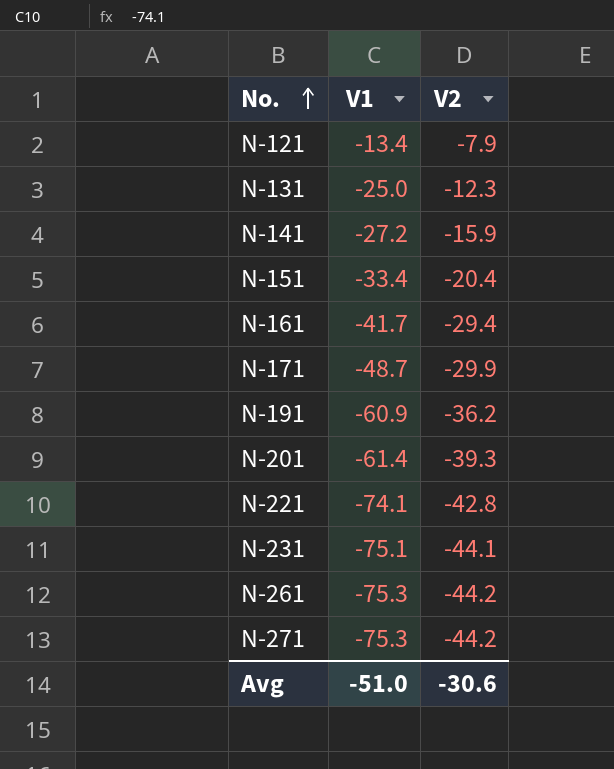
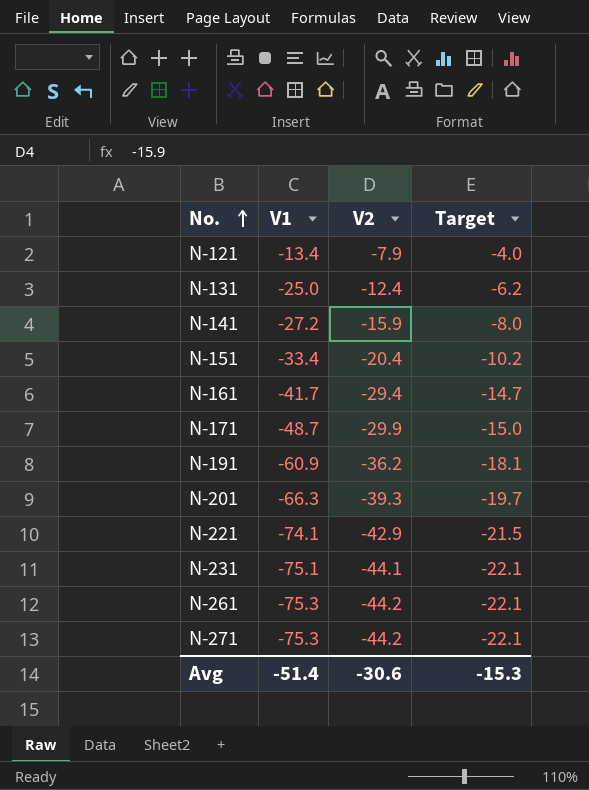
column Target | formula: none -> [V2] * 0.5
N-131 | V2: -12.3 -> -12.4
N-201 | V1: -61.4 -> -66.3
N-221 | V2: -42.8 -> -42.9
Avg | V1: -51.0 -> -51.4

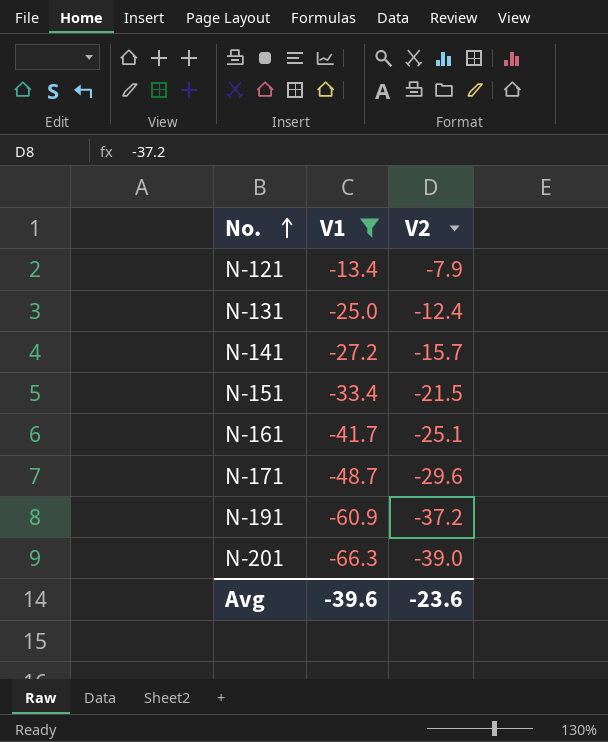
filter: none -> V1 >= -66.3
column Target | formula: [V2] * 0.5 -> none
N-141 | V2: -15.9 -> -15.7
N-151 | V2: -20.4 -> -21.5
N-161 | V2: -29.4 -> -25.1
N-171 | V2: -29.9 -> -29.6
N-191 | V2: -36.2 -> -37.2
N-201 | V2: -39.3 -> -39.0
Avg | V1: -51.4 -> -39.6
Avg | V2: -30.6 -> -23.6

